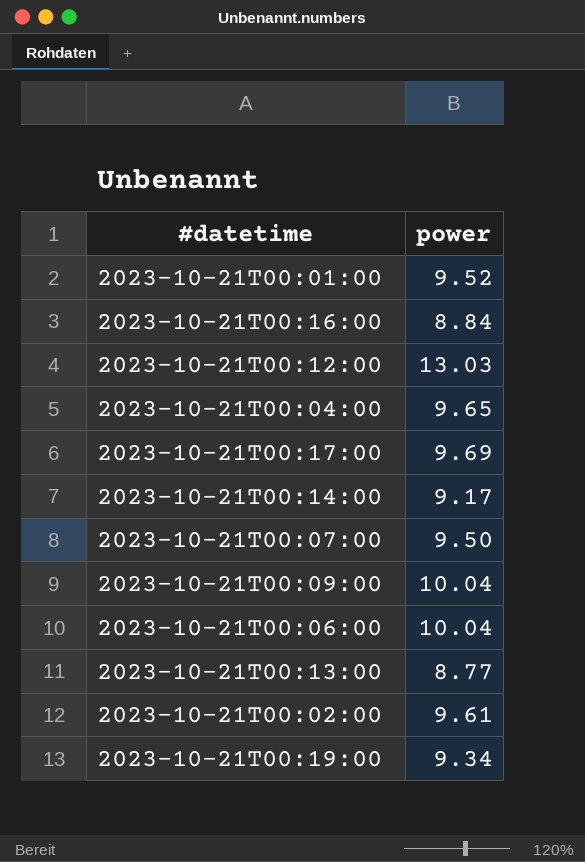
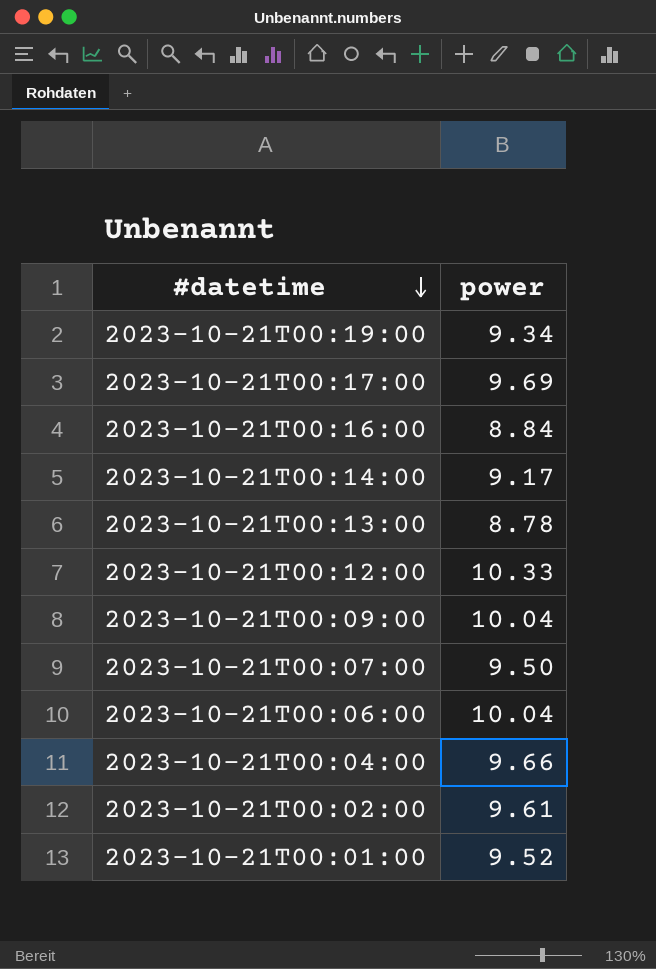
row order: none -> #datetime descending
2023-10-21T00:13:00 | power: 8.77 -> 8.78
2023-10-21T00:12:00 | power: 13.03 -> 10.33
2023-10-21T00:04:00 | power: 9.65 -> 9.66

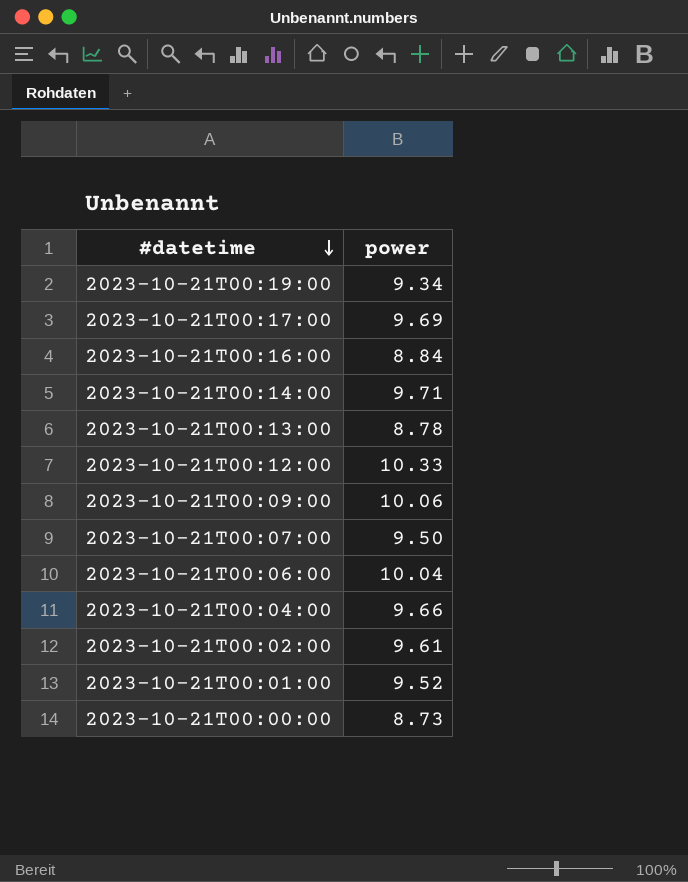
2023-10-21T00:14:00 | power: 9.17 -> 9.71
2023-10-21T00:09:00 | power: 10.04 -> 10.06
row 2023-10-21T00:00:00: none -> 8.73

